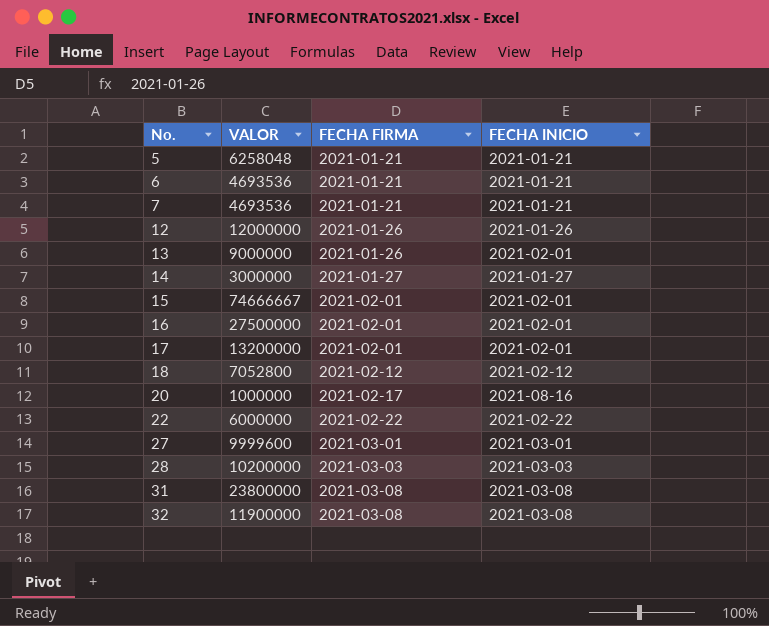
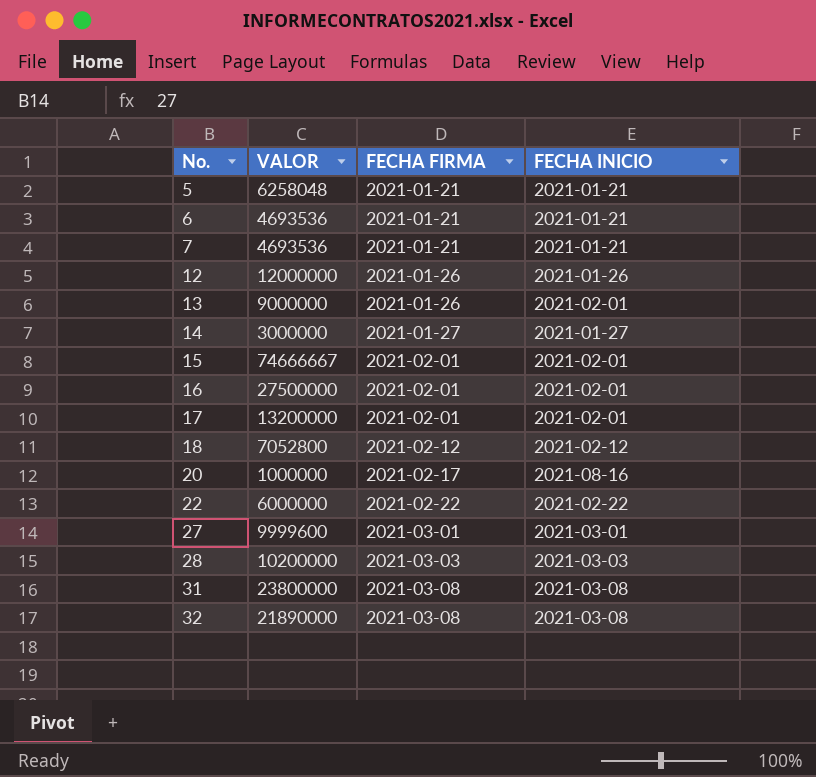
32 | VALOR: 11900000 -> 21890000

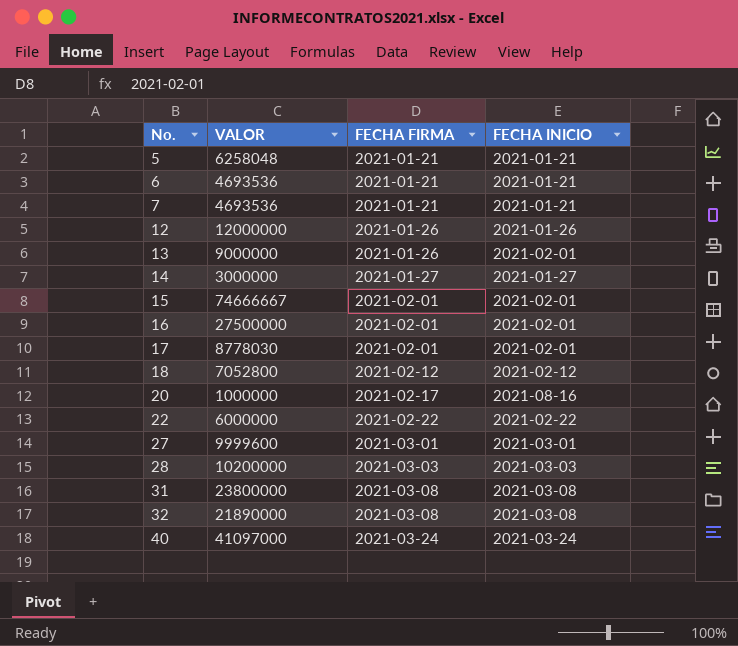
17 | VALOR: 13200000 -> 8778030
row 40: none -> 41097000 | 2021-03-24 | 2021-03-24

